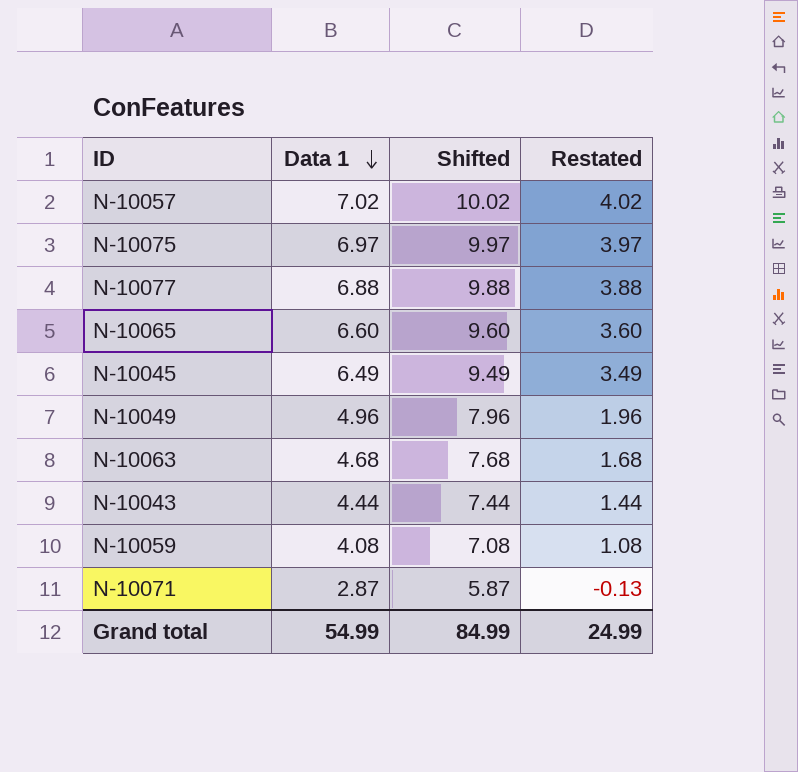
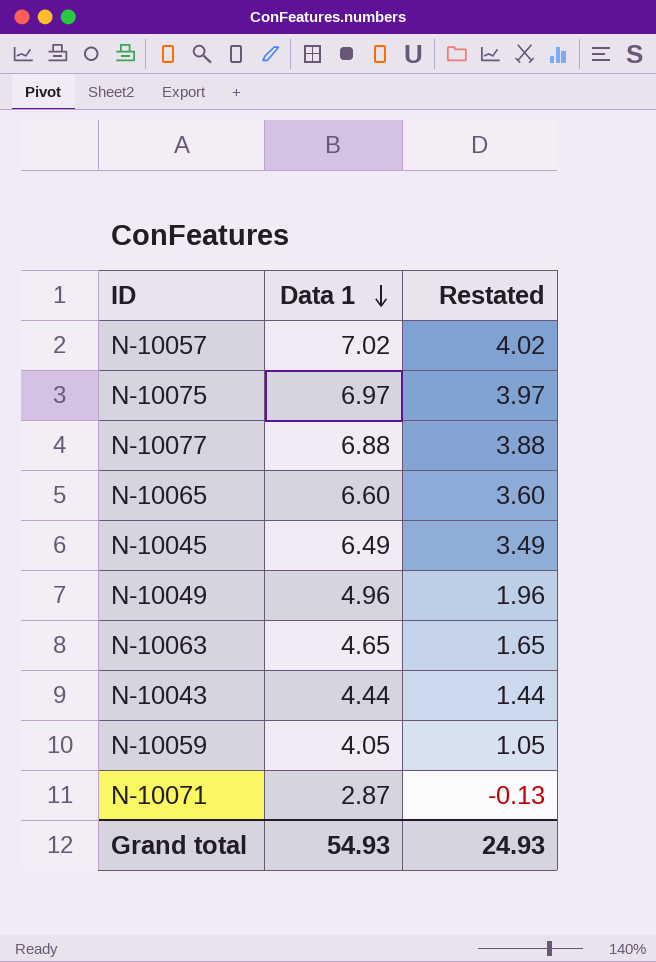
column Shifted | formula: [Data 1] + 3 -> none
N-10063 | Data 1: 4.68 -> 4.65
N-10063 | Restated: 1.68 -> 1.65
N-10059 | Data 1: 4.08 -> 4.05
N-10059 | Restated: 1.08 -> 1.05
Grand total | Data 1: 54.99 -> 54.93
Grand total | Restated: 24.99 -> 24.93

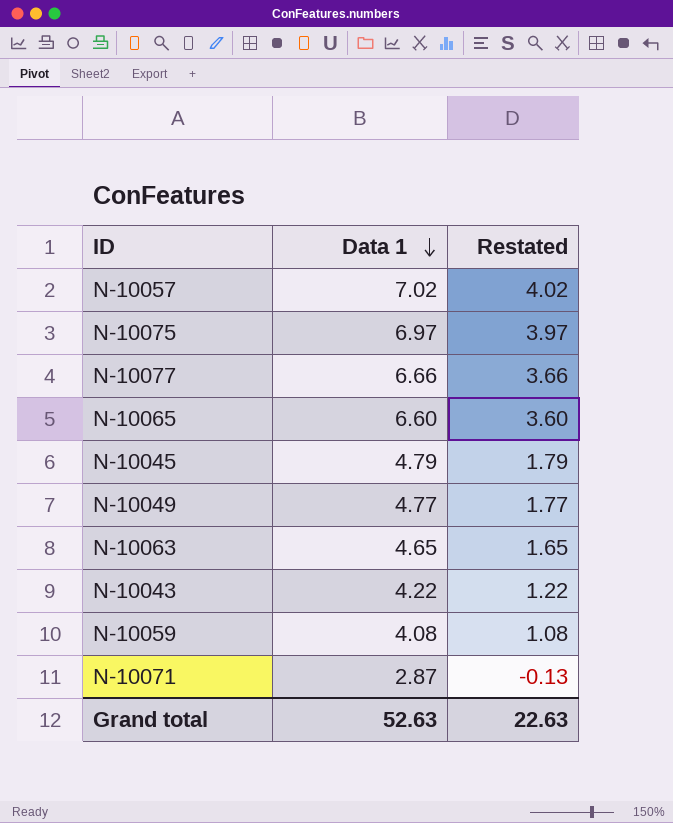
N-10077 | Data 1: 6.88 -> 6.66
N-10077 | Restated: 3.88 -> 3.66
N-10045 | Data 1: 6.49 -> 4.79
N-10045 | Restated: 3.49 -> 1.79
N-10049 | Data 1: 4.96 -> 4.77
N-10049 | Restated: 1.96 -> 1.77
N-10043 | Data 1: 4.44 -> 4.22
N-10043 | Restated: 1.44 -> 1.22
N-10059 | Data 1: 4.05 -> 4.08
N-10059 | Restated: 1.05 -> 1.08
Grand total | Data 1: 54.93 -> 52.63
Grand total | Restated: 24.93 -> 22.63

